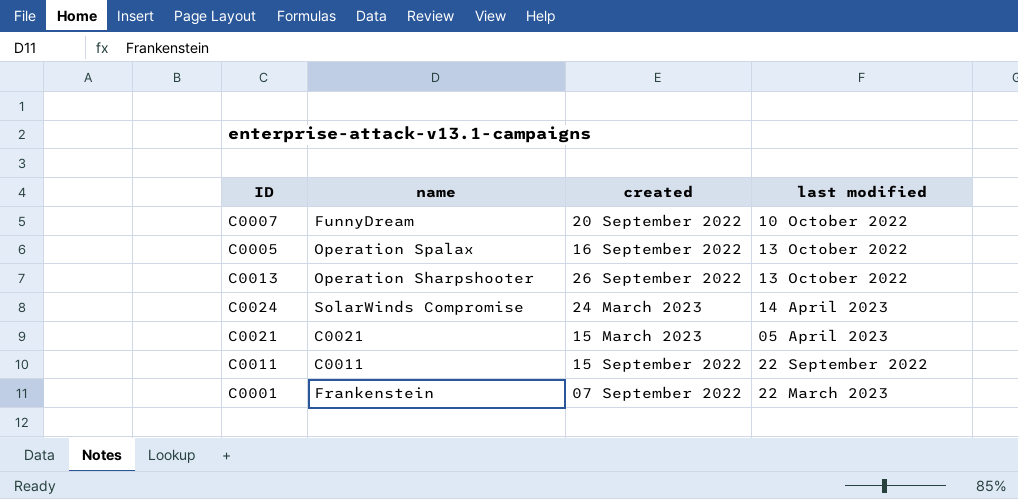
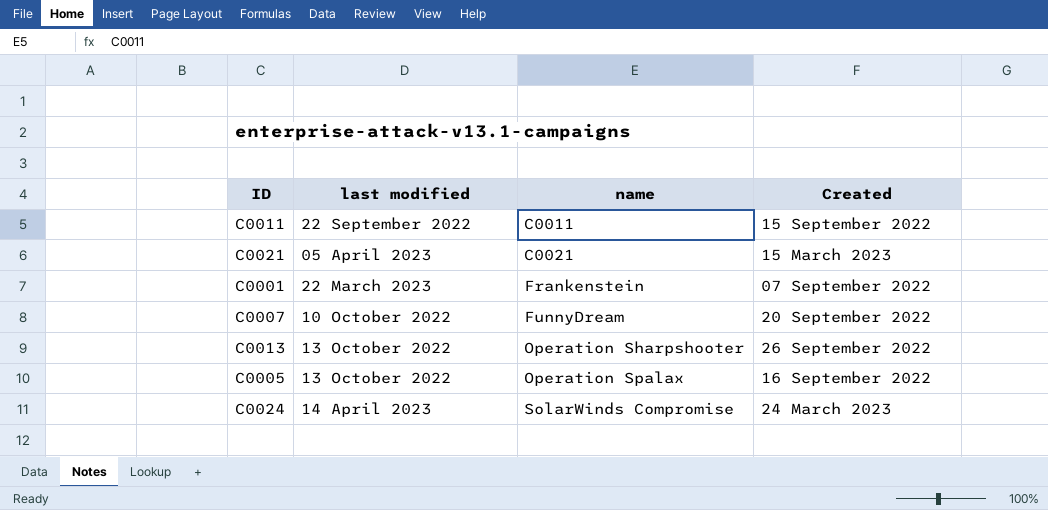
row order: none -> name ascending
column last modified | position: 4 -> 2
column name: created -> Created

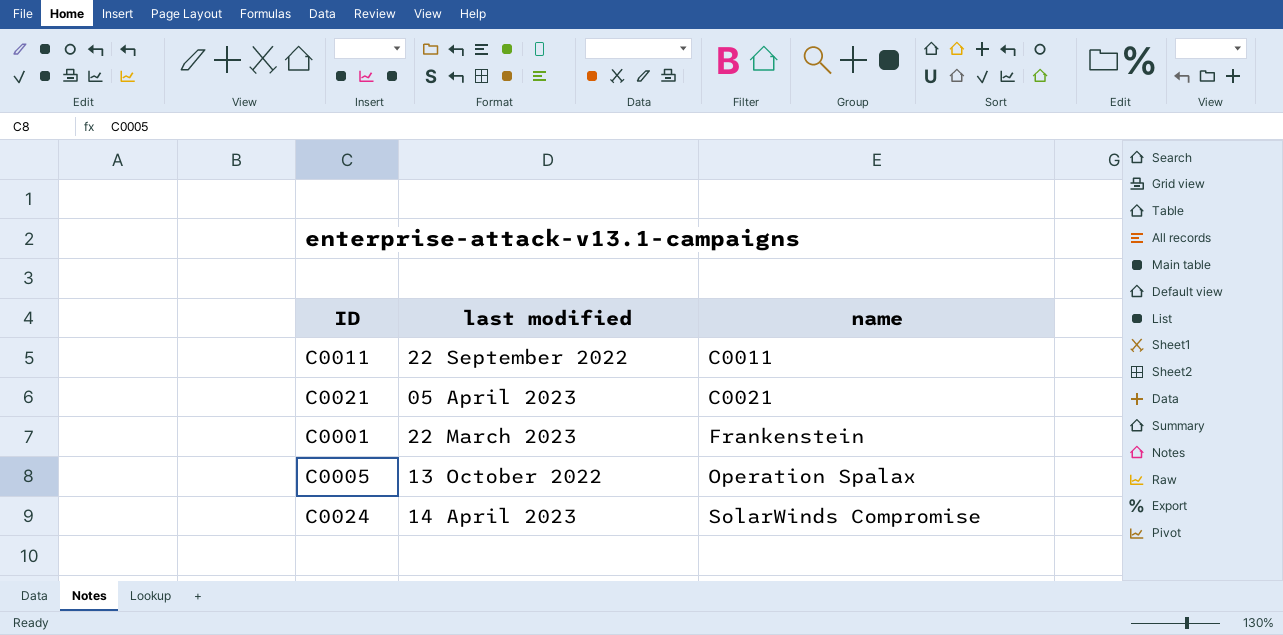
column Created | position: 4 -> none
row C0007: 10 October 2022 | FunnyDream | 20 September 2022 -> none
row C0013: 13 October 2022 | Operation Sharpshooter | 26 September 2022 -> none

